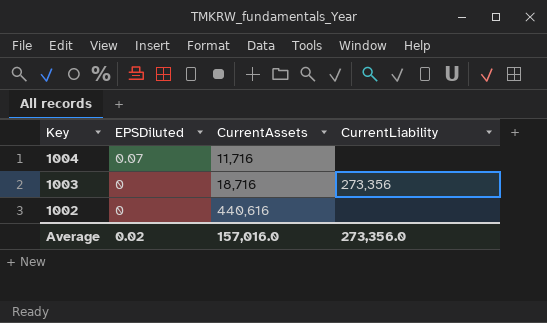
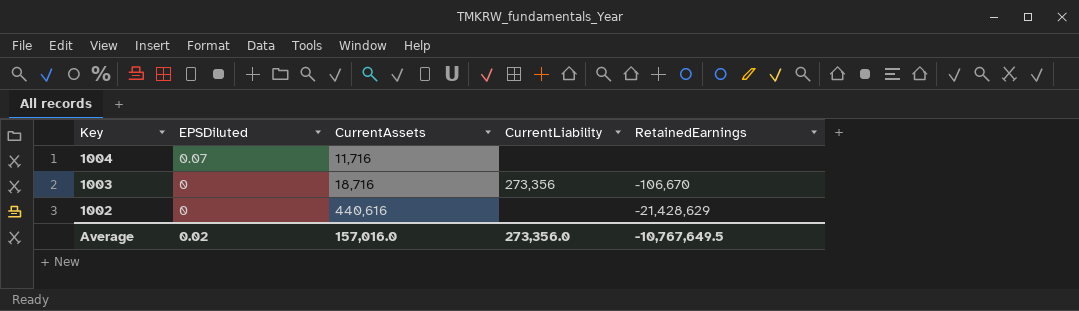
column RetainedEarnings | position: none -> 5

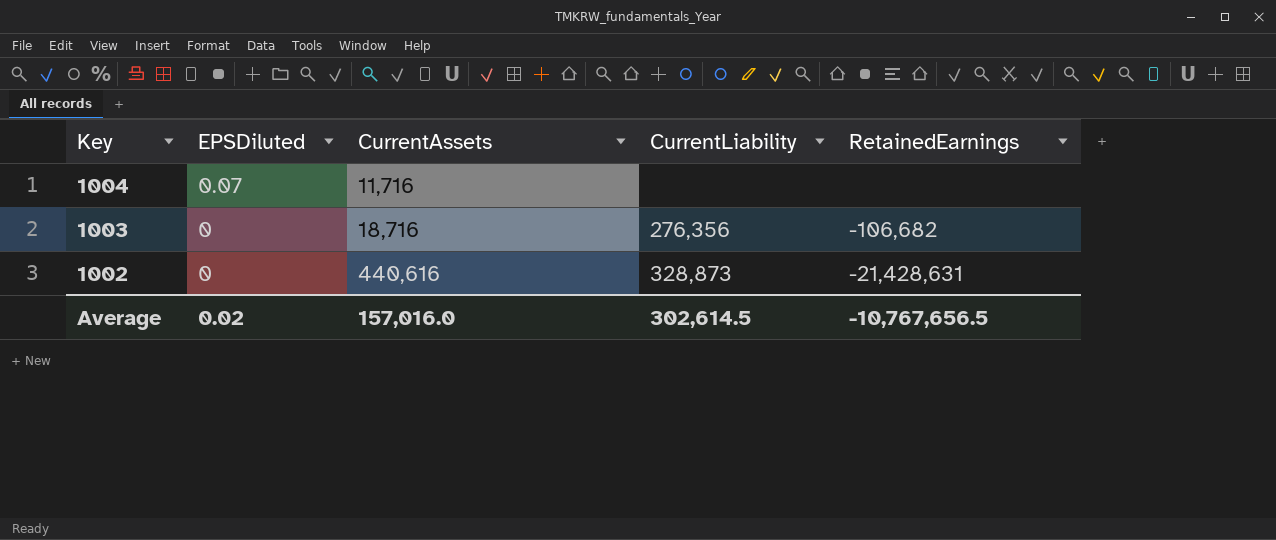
1003 | CurrentLiability: 273,356 -> 276,356
1003 | RetainedEarnings: -106,670 -> -106,682
1002 | CurrentLiability: none -> 328,873
1002 | RetainedEarnings: -21,428,629 -> -21,428,631
Average | CurrentLiability: 273,356.0 -> 302,614.5
Average | RetainedEarnings: -10,767,649.5 -> -10,767,656.5

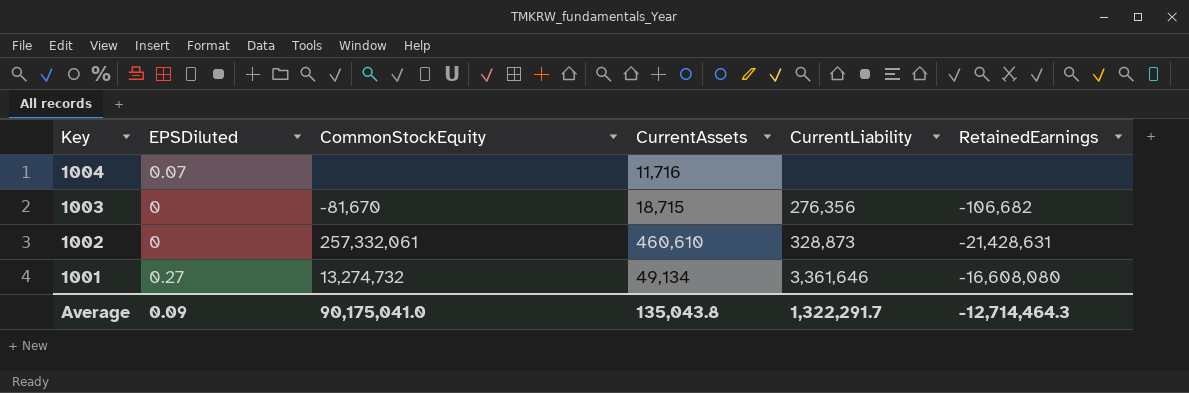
column CommonStockEquity | position: none -> 3
1003 | CurrentAssets: 18,716 -> 18,715
1002 | CurrentAssets: 440,616 -> 460,610
row 1001: none -> 0.27 | 13,274,732 | 49,134 | 3,361,646 | -16,608,080
Average | EPSDiluted: 0.02 -> 0.09
Average | CurrentAssets: 157,016.0 -> 135,043.8
Average | CurrentLiability: 302,614.5 -> 1,322,291.7
Average | RetainedEarnings: -10,767,656.5 -> -12,714,464.3

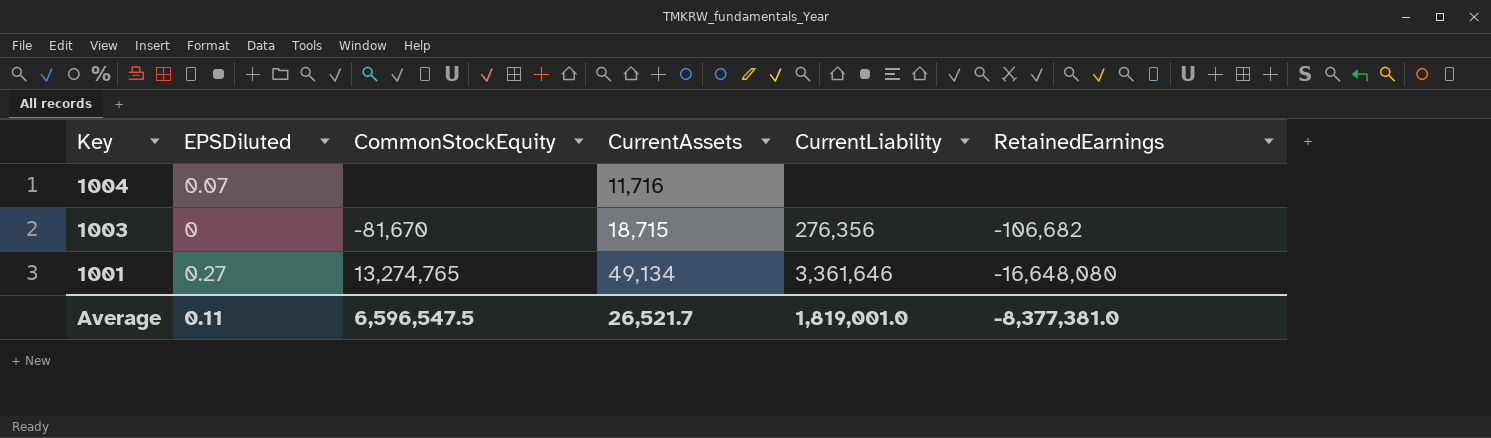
row 1002: 0 | 257,332,061 | 460,610 | 328,873 | -21,428,631 -> none
1001 | CommonStockEquity: 13,274,732 -> 13,274,765
1001 | RetainedEarnings: -16,608,080 -> -16,648,080
Average | EPSDiluted: 0.09 -> 0.11
Average | CommonStockEquity: 90,175,041.0 -> 6,596,547.5
Average | CurrentAssets: 135,043.8 -> 26,521.7
Average | CurrentLiability: 1,322,291.7 -> 1,819,001.0
Average | RetainedEarnings: -12,714,464.3 -> -8,377,381.0

